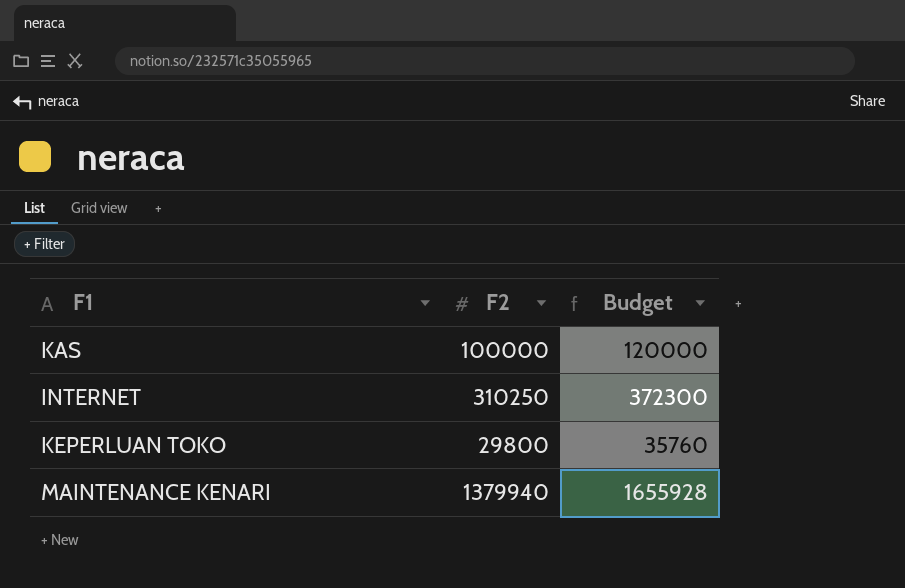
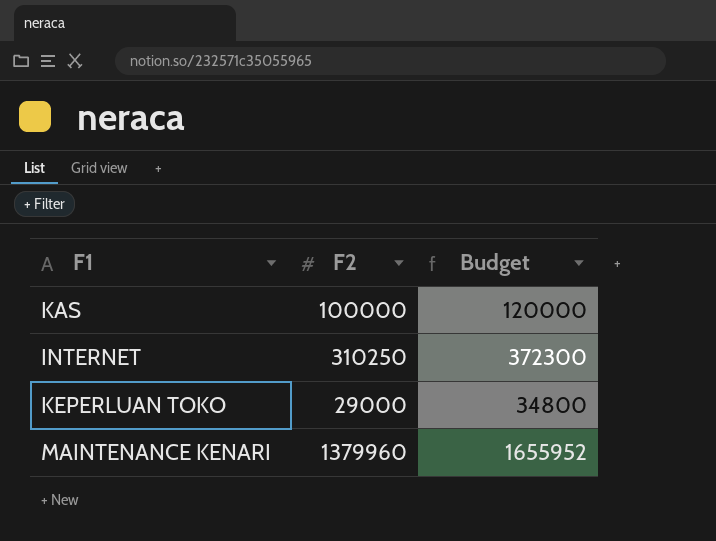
KEPERLUAN TOKO | F2: 29800 -> 29000
KEPERLUAN TOKO | Budget: 35760 -> 34800
MAINTENANCE KENARI | F2: 1379940 -> 1379960
MAINTENANCE KENARI | Budget: 1655928 -> 1655952

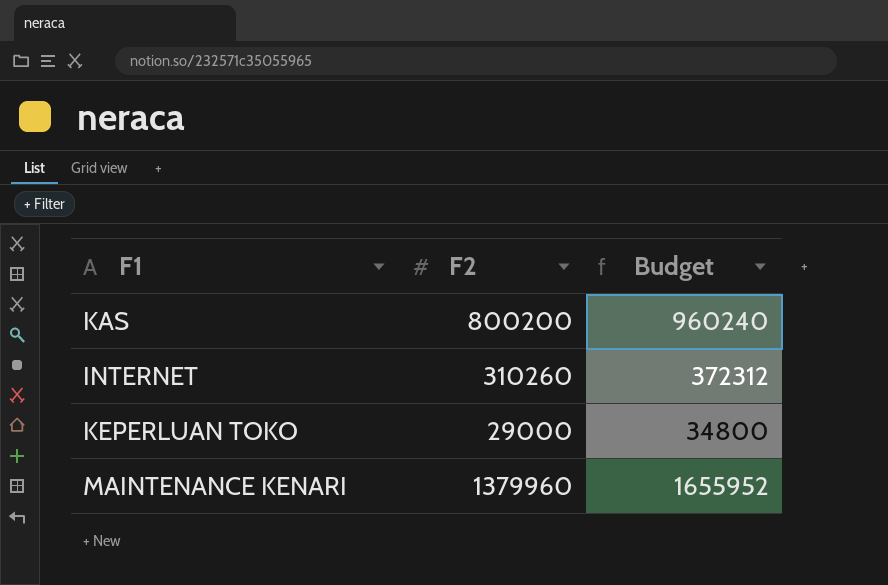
KAS | F2: 100000 -> 800200
KAS | Budget: 120000 -> 960240
INTERNET | F2: 310250 -> 310260
INTERNET | Budget: 372300 -> 372312

